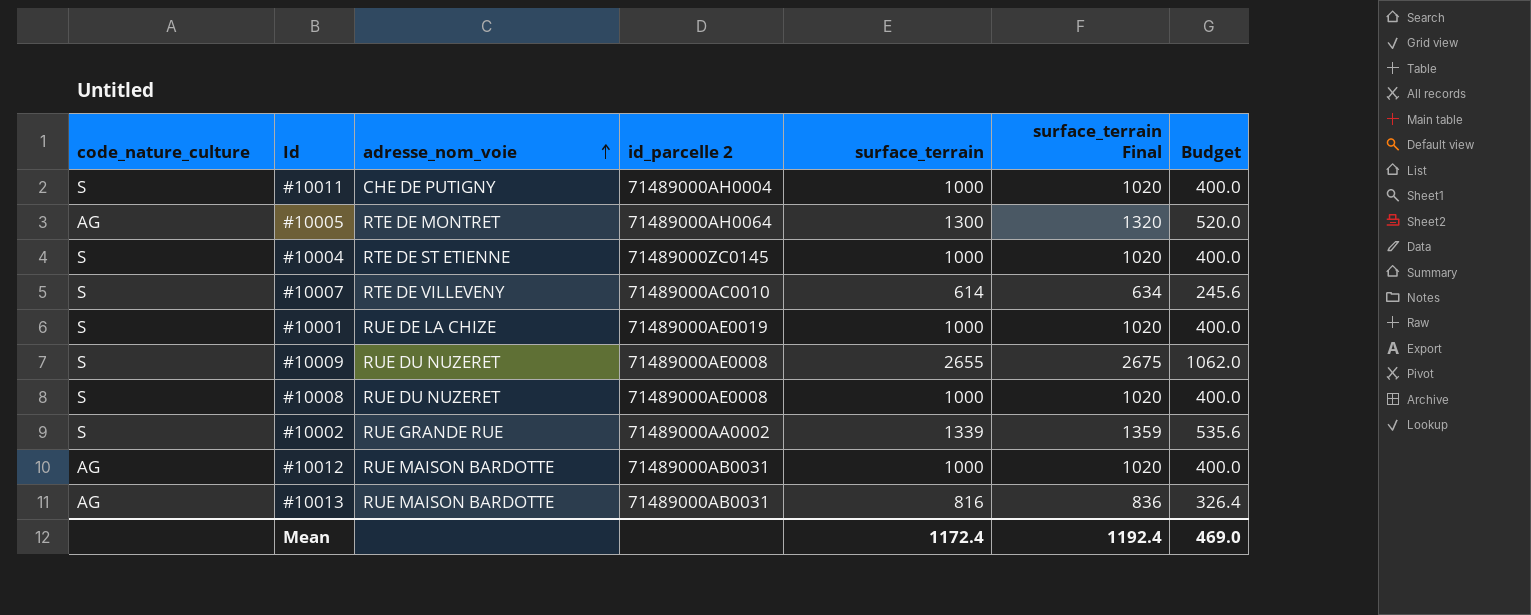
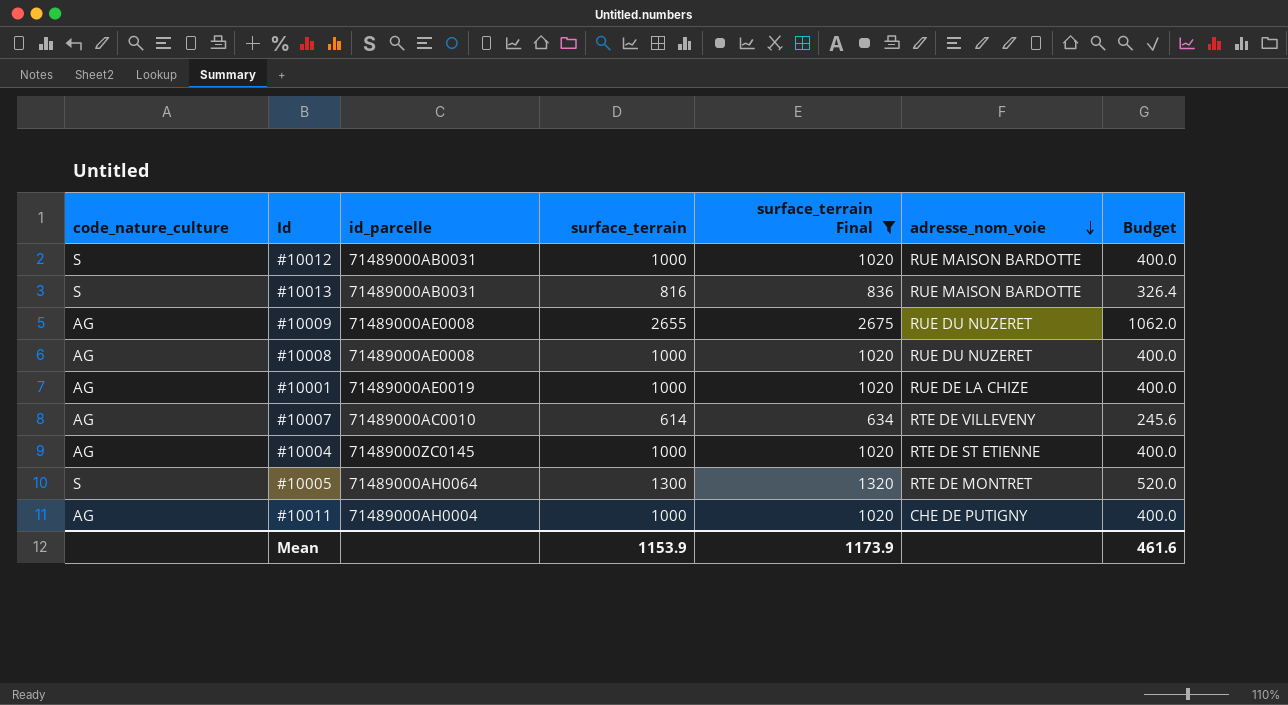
filter: none -> surface_terrain Final != 1359
row order: adresse_nom_voie ascending -> adresse_nom_voie descending
column name: id_parcelle 2 -> id_parcelle
column adresse_nom_voie | position: 3 -> 6
#10012 | code_nature_culture: AG -> S
#10013 | code_nature_culture: AG -> S
#10009 | code_nature_culture: S -> AG
#10008 | code_nature_culture: S -> AG
#10001 | code_nature_culture: S -> AG
#10007 | code_nature_culture: S -> AG
#10004 | code_nature_culture: S -> AG
#10005 | code_nature_culture: AG -> S
#10011 | code_nature_culture: S -> AG
Mean | surface_terrain: 1172.4 -> 1153.9
Mean | surface_terrain Final: 1192.4 -> 1173.9
Mean | Budget: 469.0 -> 461.6

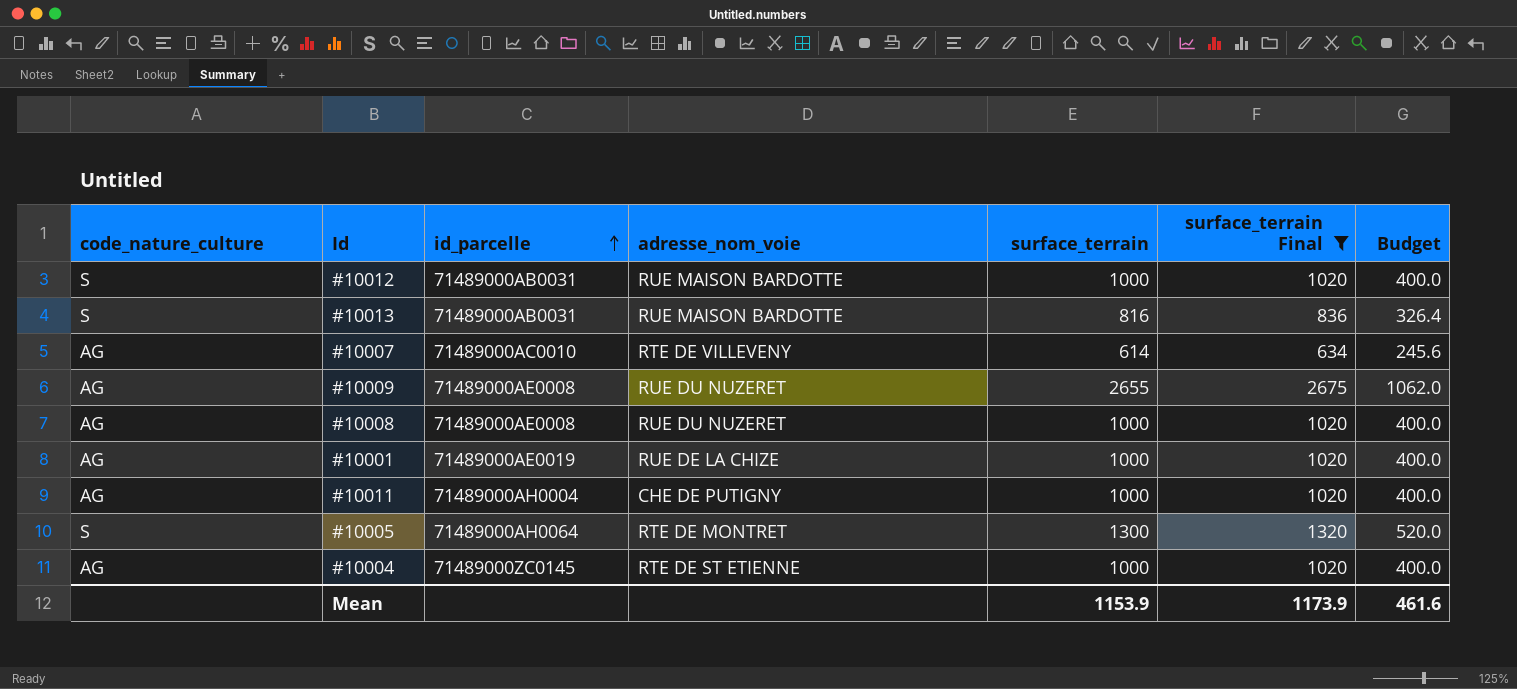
row order: adresse_nom_voie descending -> id_parcelle ascending
column adresse_nom_voie | position: 6 -> 4

